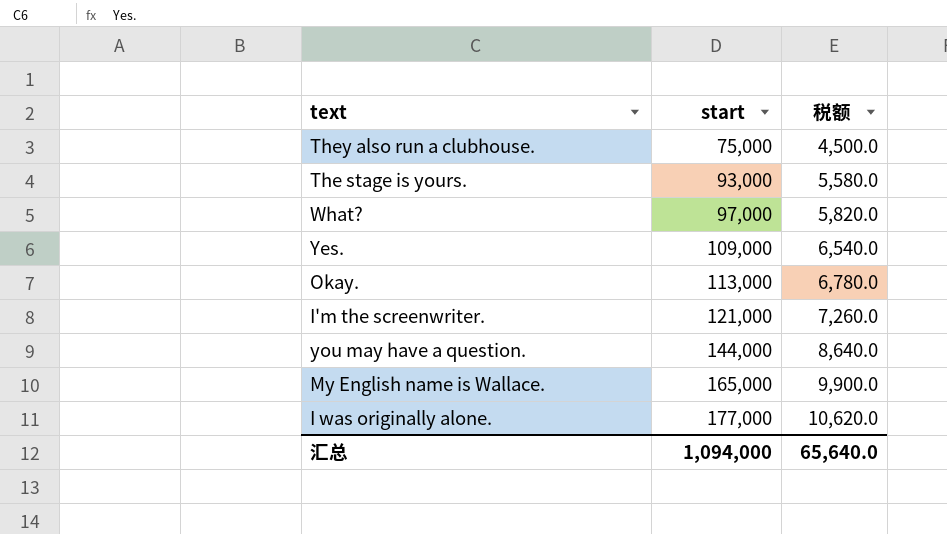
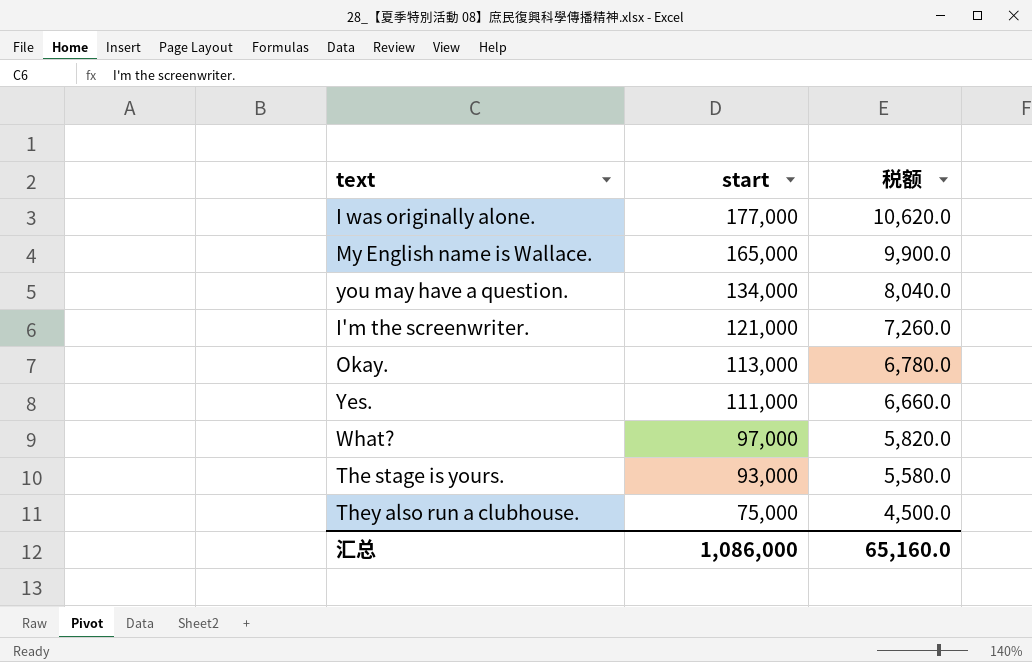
row order: start ascending -> start descending
you may have a question. | start: 144,000 -> 134,000
you may have a question. | 税额: 8,640.0 -> 8,040.0
Yes. | start: 109,000 -> 111,000
Yes. | 税额: 6,540.0 -> 6,660.0
汇总 | start: 1,094,000 -> 1,086,000
汇总 | 税额: 65,640.0 -> 65,160.0

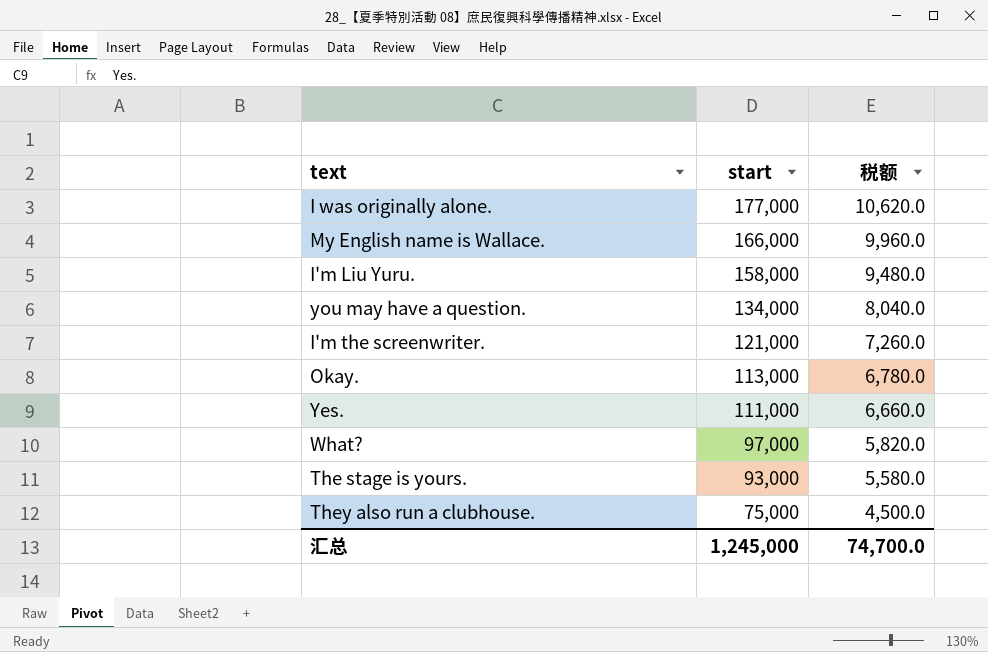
My English name is Wallace. | start: 165,000 -> 166,000
My English name is Wallace. | 税额: 9,900.0 -> 9,960.0
row I'm Liu Yuru.: none -> 158,000 | 9,480.0
汇总 | start: 1,086,000 -> 1,245,000
汇总 | 税额: 65,160.0 -> 74,700.0

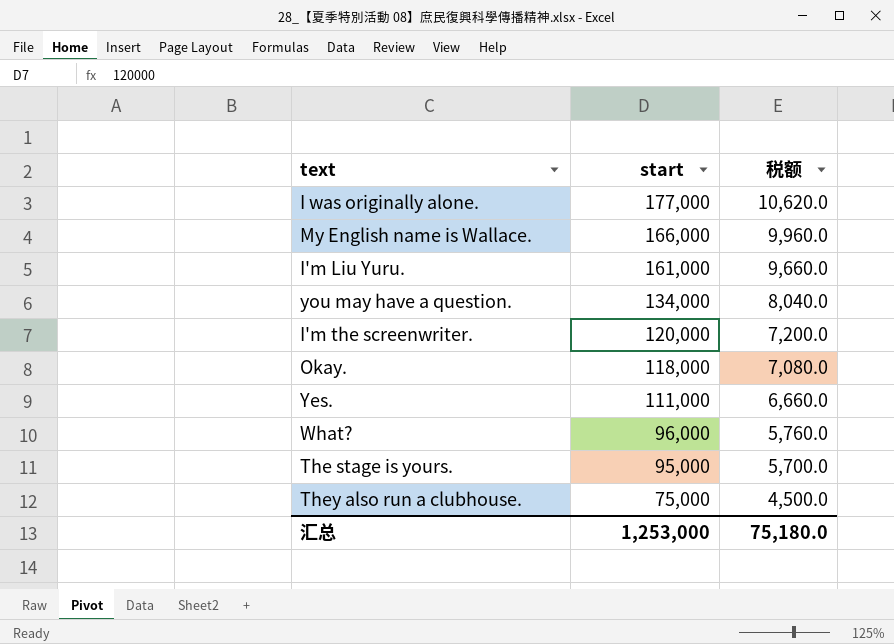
I'm Liu Yuru. | start: 158,000 -> 161,000
I'm Liu Yuru. | 税额: 9,480.0 -> 9,660.0
I'm the screenwriter. | start: 121,000 -> 120,000
I'm the screenwriter. | 税额: 7,260.0 -> 7,200.0
Okay. | start: 113,000 -> 118,000
Okay. | 税额: 6,780.0 -> 7,080.0
What? | start: 97,000 -> 96,000
What? | 税额: 5,820.0 -> 5,760.0
The stage is yours. | start: 93,000 -> 95,000
The stage is yours. | 税额: 5,580.0 -> 5,700.0
汇总 | start: 1,245,000 -> 1,253,000
汇总 | 税额: 74,700.0 -> 75,180.0

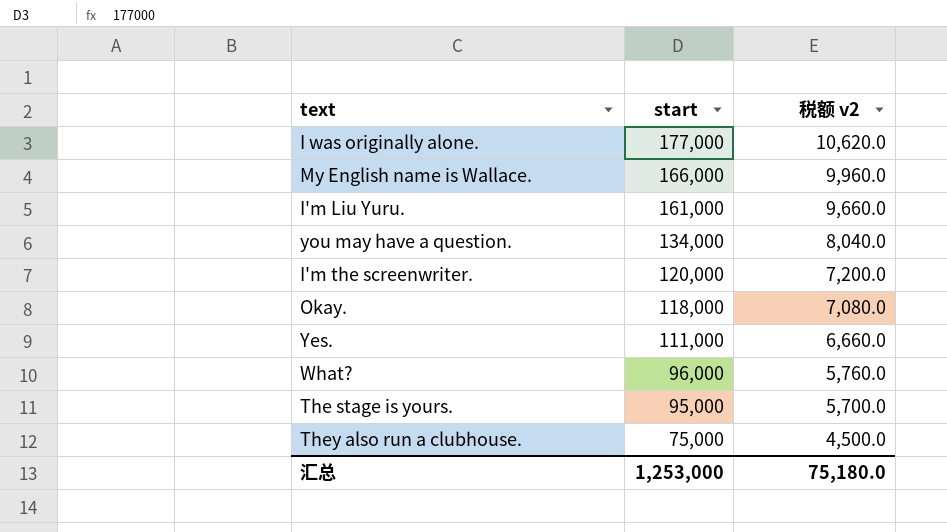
column name: 税额 -> 税额 v2

